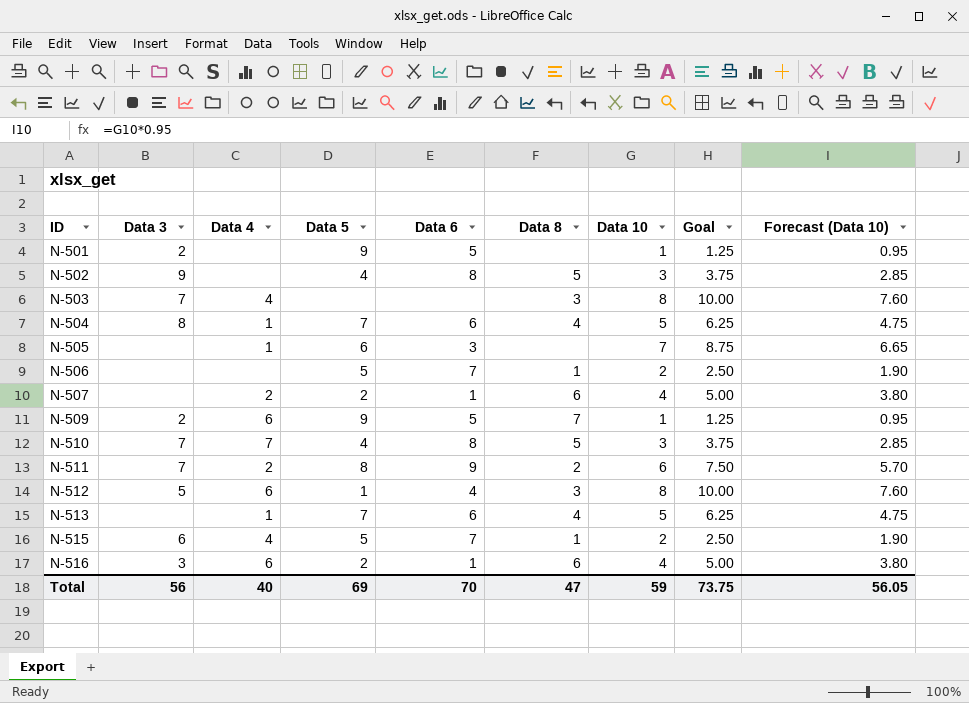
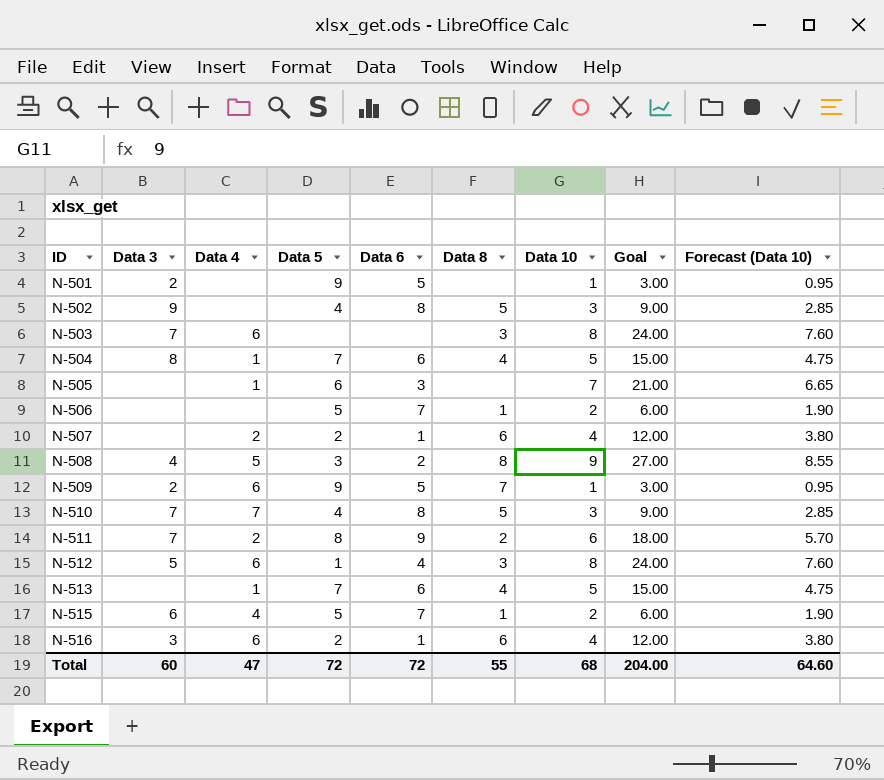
column Goal | formula: [Data 10] * 1.25 -> [Data 10] * 3
N-503 | Data 4: 4 -> 6
row N-508: none -> 4 | 5 | 3 | 2 | 8 | 9 | 27.00 | 8.55
Total | Data 3: 56 -> 60
Total | Data 4: 40 -> 47
Total | Data 5: 69 -> 72
Total | Data 6: 70 -> 72
Total | Data 8: 47 -> 55
Total | Data 10: 59 -> 68
Total | Goal: 73.75 -> 204.00
Total | Forecast (Data 10): 56.05 -> 64.60

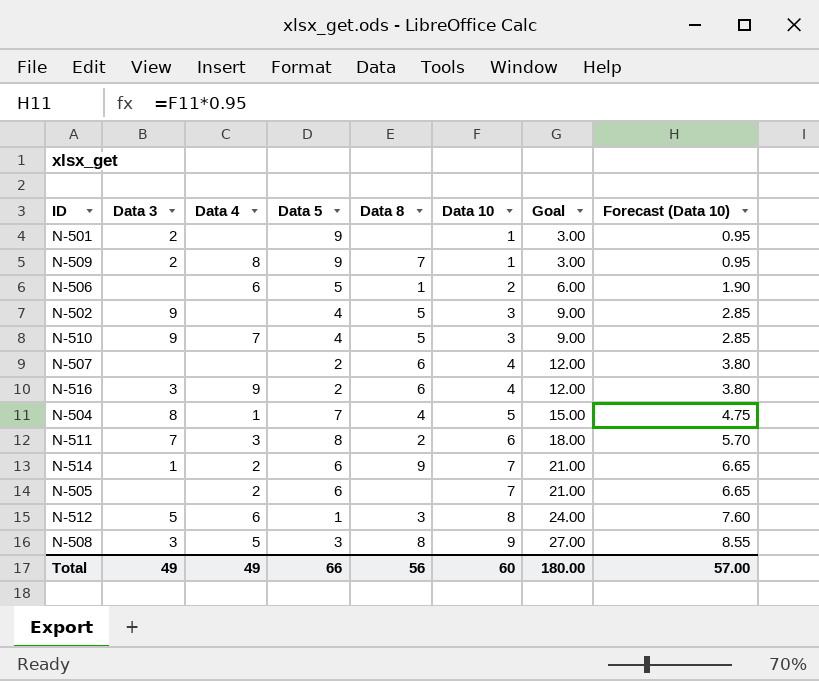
row order: ID ascending -> Data 10 ascending
column Data 6 | position: 5 -> none
row N-503: 7 | 6 | none | none | 3 | 8 | 24.00 | 7.60 -> none
row N-513: none | 1 | 7 | 6 | 4 | 5 | 15.00 | 4.75 -> none
row N-515: 6 | 4 | 5 | 7 | 1 | 2 | 6.00 | 1.90 -> none
N-509 | Data 4: 6 -> 8
N-506 | Data 4: none -> 6
N-510 | Data 3: 7 -> 9
N-507 | Data 4: 2 -> none
N-516 | Data 4: 6 -> 9
N-511 | Data 4: 2 -> 3
row N-514: none -> 1 | 2 | 6 | 9 | 7 | 21.00 | 6.65
N-505 | Data 4: 1 -> 2
N-508 | Data 3: 4 -> 3
Total | Data 3: 60 -> 49
Total | Data 4: 47 -> 49
Total | Data 5: 72 -> 66
Total | Data 8: 55 -> 56
Total | Data 10: 68 -> 60
Total | Goal: 204.00 -> 180.00
Total | Forecast (Data 10): 64.60 -> 57.00

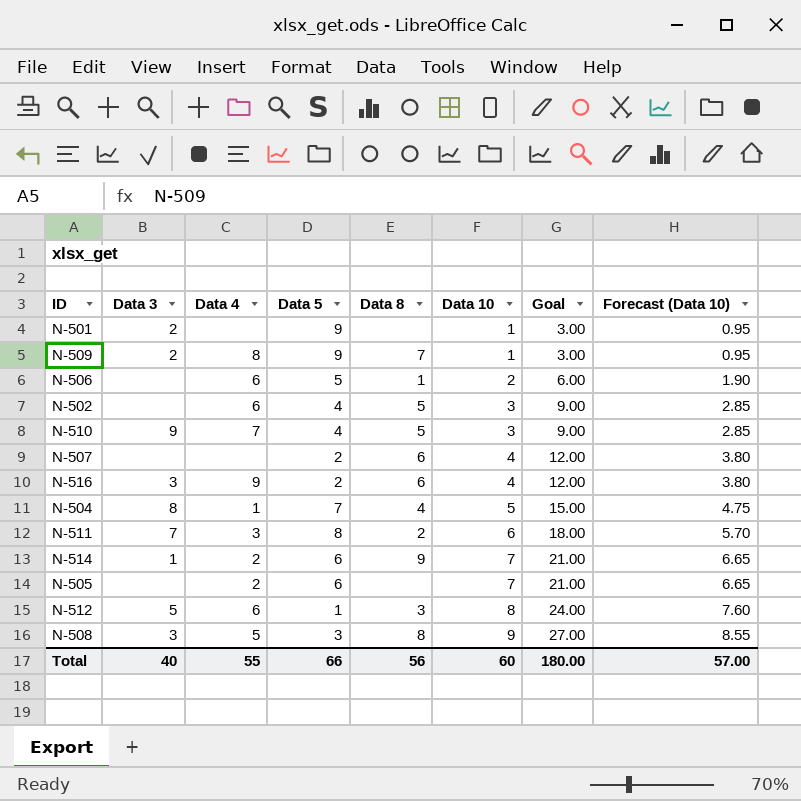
N-502 | Data 3: 9 -> none
N-502 | Data 4: none -> 6
Total | Data 3: 49 -> 40
Total | Data 4: 49 -> 55

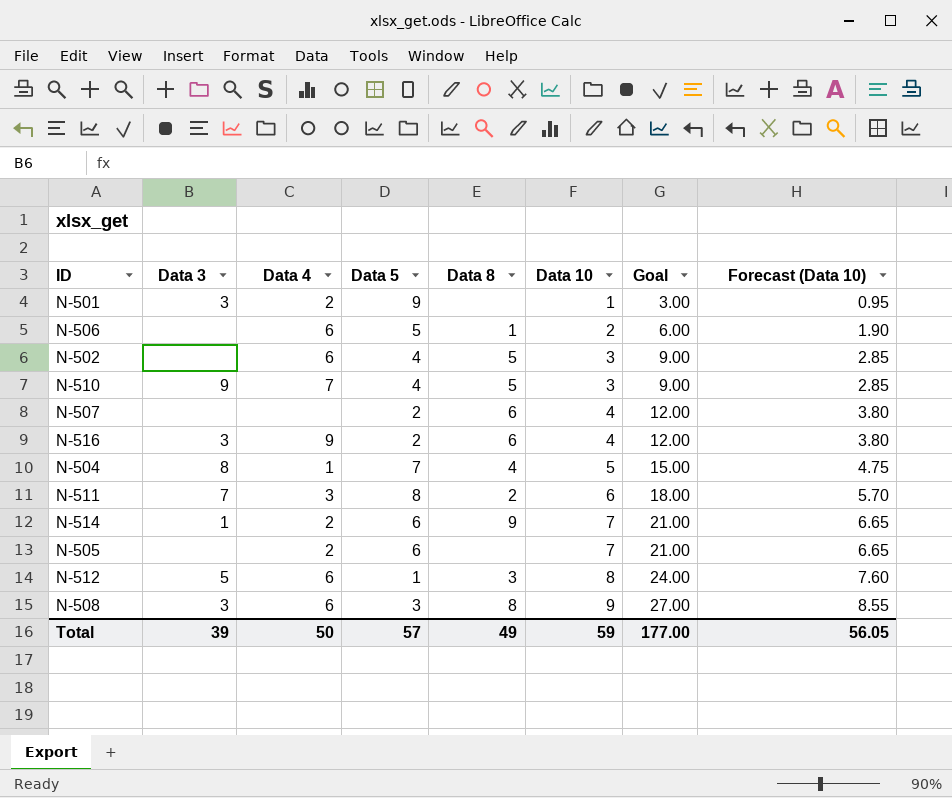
row N-509: 2 | 8 | 9 | 7 | 1 | 3.00 | 0.95 -> none
N-501 | Data 3: 2 -> 3
N-501 | Data 4: none -> 2
N-508 | Data 4: 5 -> 6
Total | Data 3: 40 -> 39
Total | Data 4: 55 -> 50
Total | Data 5: 66 -> 57
Total | Data 8: 56 -> 49
Total | Data 10: 60 -> 59
Total | Goal: 180.00 -> 177.00
Total | Forecast (Data 10): 57.00 -> 56.05

